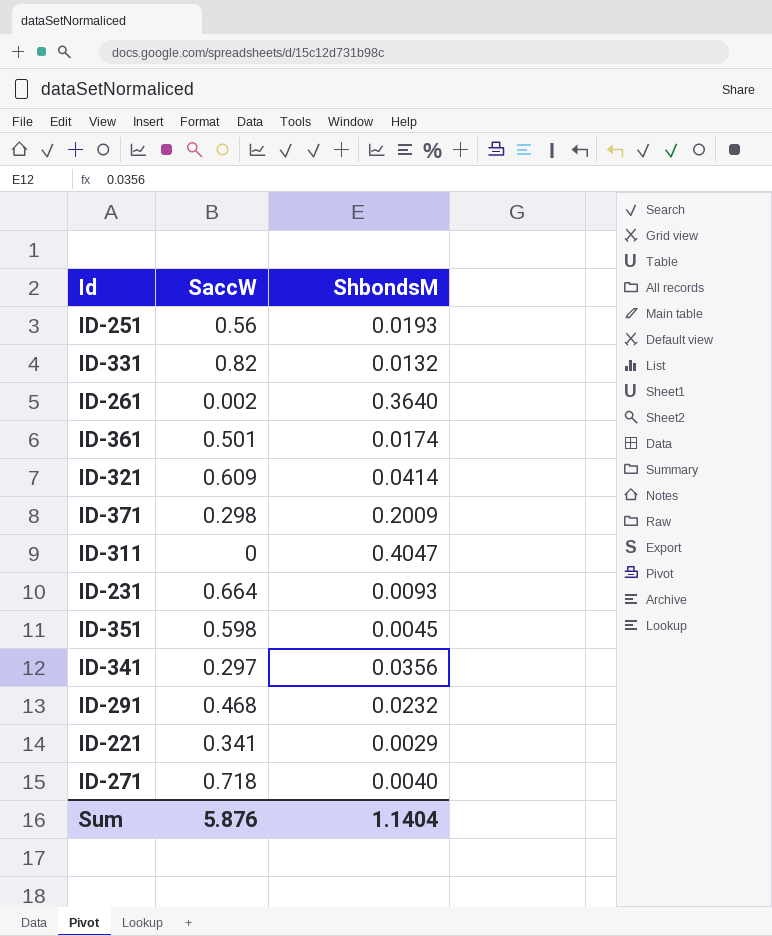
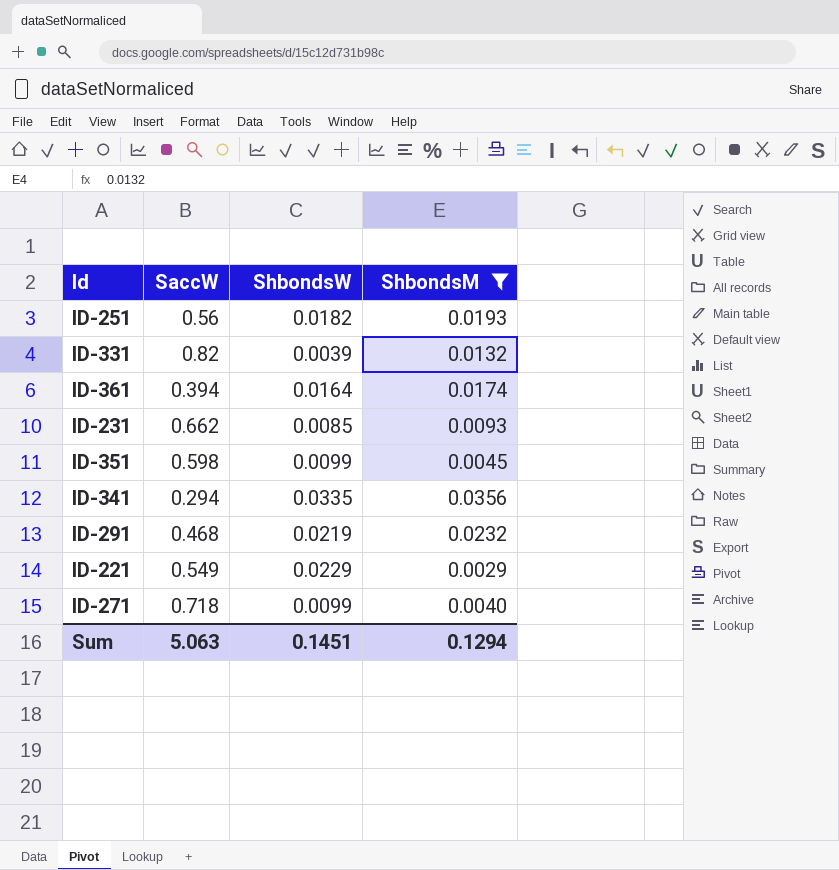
filter: none -> ShbondsM <= 0.0356
column ShbondsW | position: none -> 3
ID-361 | SaccW: 0.501 -> 0.394
ID-231 | SaccW: 0.664 -> 0.662
ID-341 | SaccW: 0.297 -> 0.294
ID-221 | SaccW: 0.341 -> 0.549
Sum | SaccW: 5.876 -> 5.063
Sum | ShbondsM: 1.1404 -> 0.1294

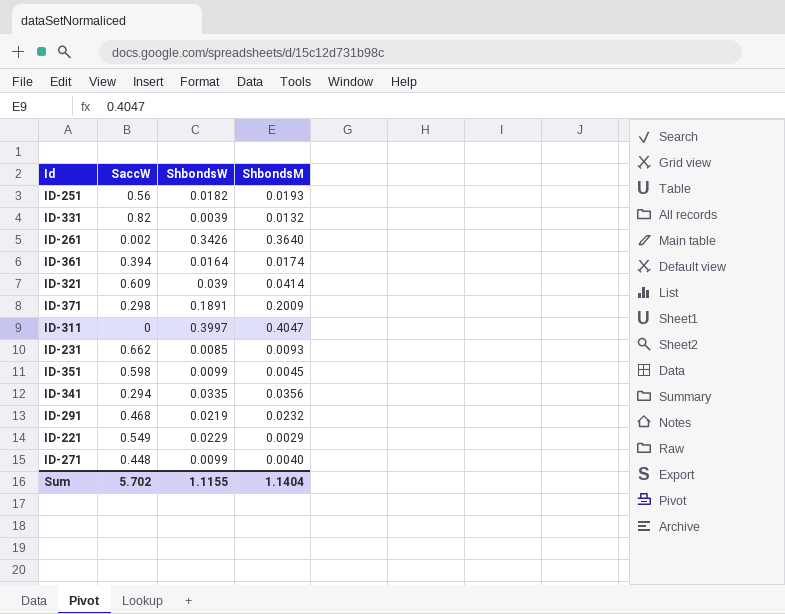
filter: ShbondsM <= 0.0356 -> none
ID-271 | SaccW: 0.718 -> 0.448
Sum | SaccW: 5.063 -> 5.702
Sum | ShbondsW: 0.1451 -> 1.1155
Sum | ShbondsM: 0.1294 -> 1.1404

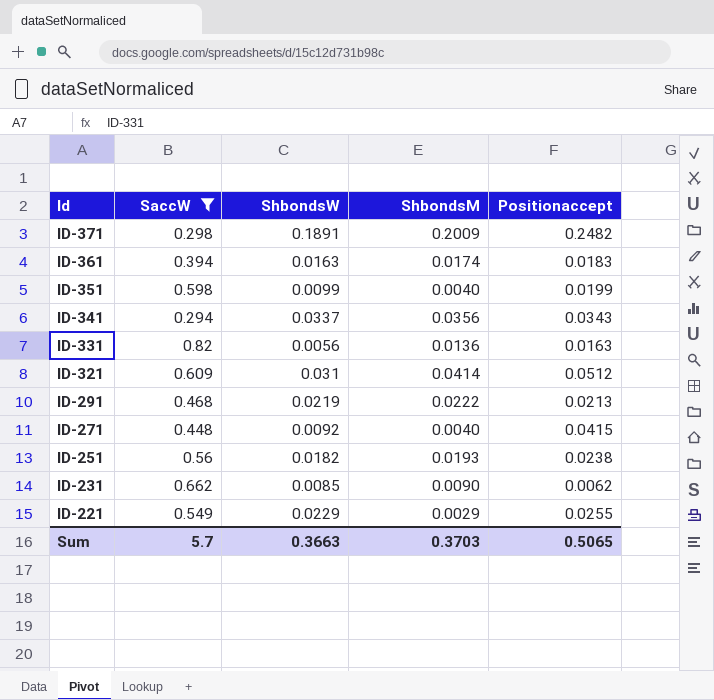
filter: none -> SaccW >= 0.294
row order: none -> Id descending
column Positionaccept | position: none -> 5
ID-361 | ShbondsW: 0.0164 -> 0.0163
ID-351 | ShbondsM: 0.0045 -> 0.0040
ID-341 | ShbondsW: 0.0335 -> 0.0337
ID-331 | ShbondsW: 0.0039 -> 0.0056
ID-331 | ShbondsM: 0.0132 -> 0.0136
ID-321 | ShbondsW: 0.039 -> 0.031
ID-291 | ShbondsM: 0.0232 -> 0.0222
ID-271 | ShbondsW: 0.0099 -> 0.0092
ID-231 | ShbondsM: 0.0093 -> 0.0090
Sum | SaccW: 5.702 -> 5.7
Sum | ShbondsW: 1.1155 -> 0.3663
Sum | ShbondsM: 1.1404 -> 0.3703

